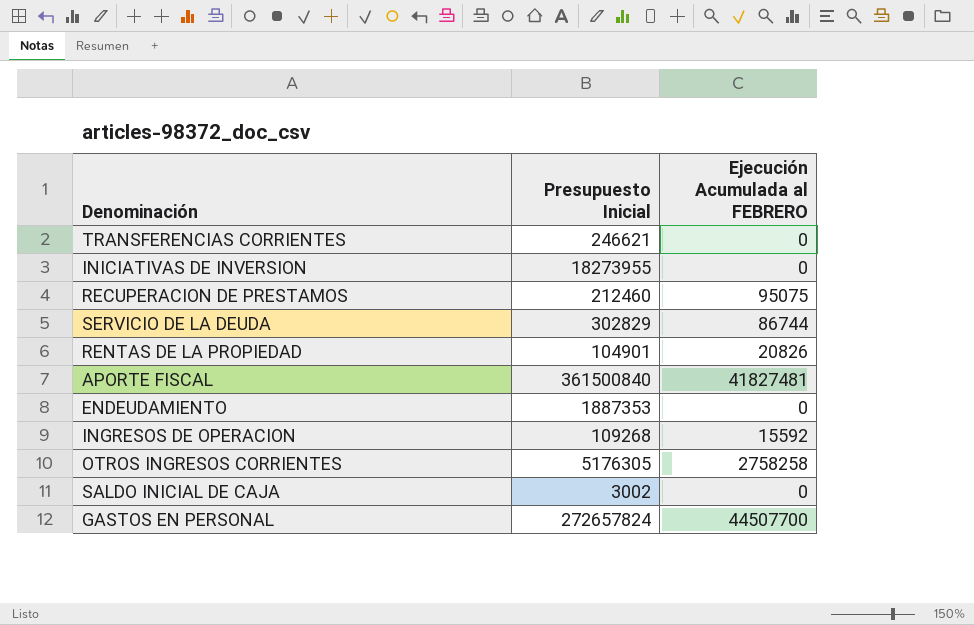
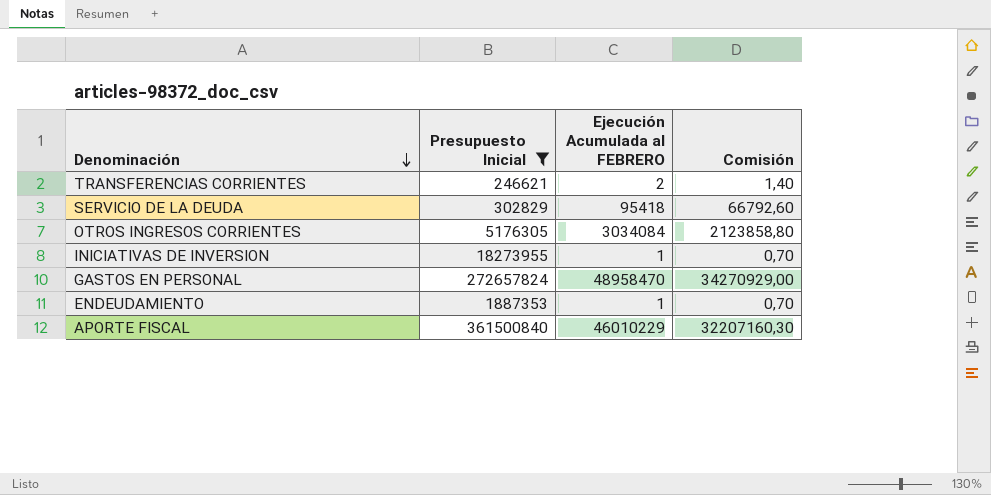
filter: none -> Presupuesto Inicial >= 246621
row order: none -> Denominación descending
column Comisión | formula: none -> [Ejecución Acumulada al FEBRERO] * 0,7
TRANSFERENCIAS CORRIENTES | Ejecución Acumulada al FEBRERO: 0 -> 2
SERVICIO DE LA DEUDA | Ejecución Acumulada al FEBRERO: 86744 -> 95418
OTROS INGRESOS CORRIENTES | Ejecución Acumulada al FEBRERO: 2758258 -> 3034084
INICIATIVAS DE INVERSION | Ejecución Acumulada al FEBRERO: 0 -> 1
GASTOS EN PERSONAL | Ejecución Acumulada al FEBRERO: 44507700 -> 48958470
ENDEUDAMIENTO | Ejecución Acumulada al FEBRERO: 0 -> 1
APORTE FISCAL | Ejecución Acumulada al FEBRERO: 41827481 -> 46010229

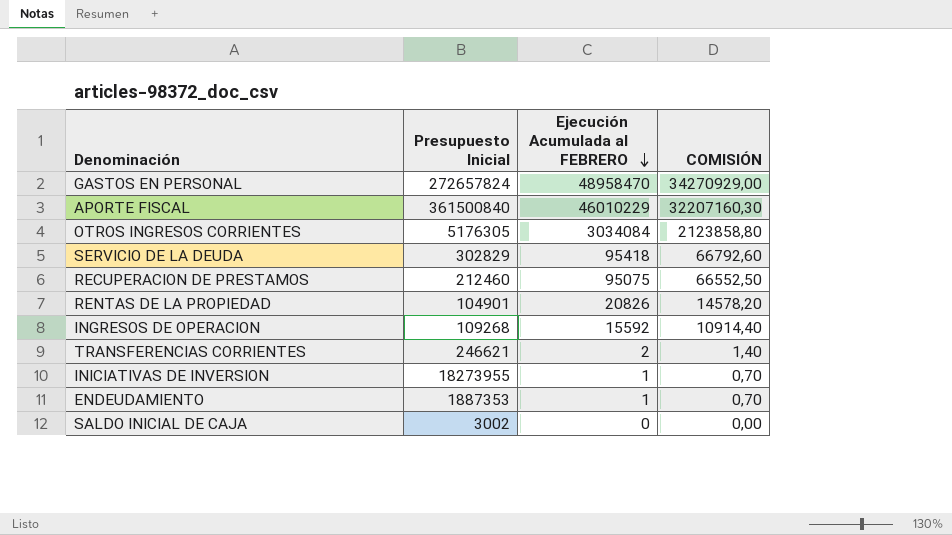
filter: Presupuesto Inicial >= 246621 -> none
row order: Denominación descending -> Ejecución Acumulada al FEBRERO descending
column name: Comisión -> COMISIÓN

